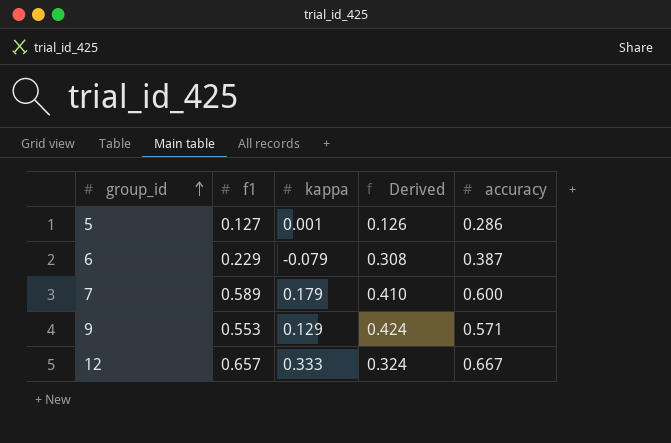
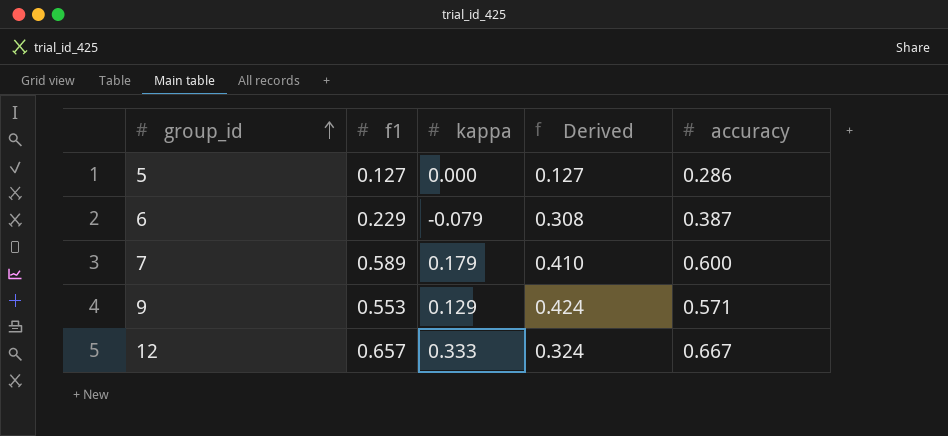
5 | kappa: 0.001 -> 0.000
5 | Derived: 0.126 -> 0.127

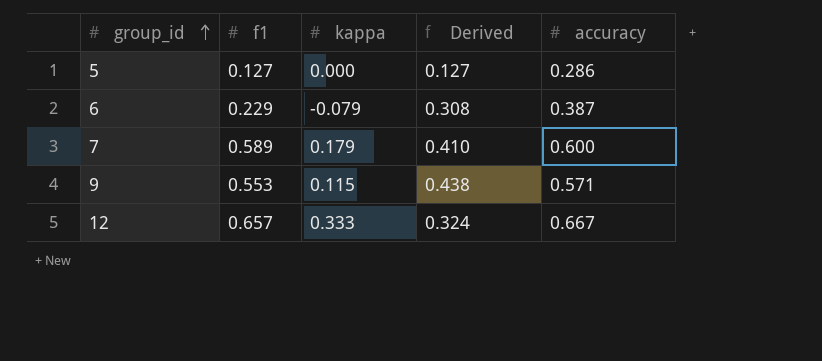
9 | kappa: 0.129 -> 0.115
9 | Derived: 0.424 -> 0.438

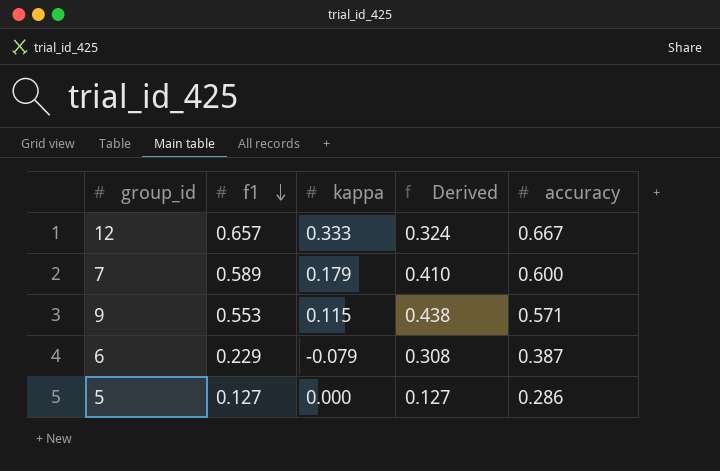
row order: group_id ascending -> f1 descending

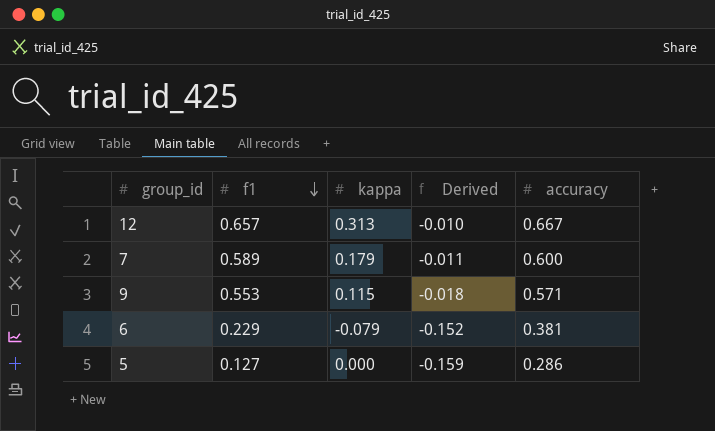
column Derived | formula: [f1] - [kappa] -> [f1] - [accuracy]
12 | kappa: 0.333 -> 0.313
6 | accuracy: 0.387 -> 0.381

